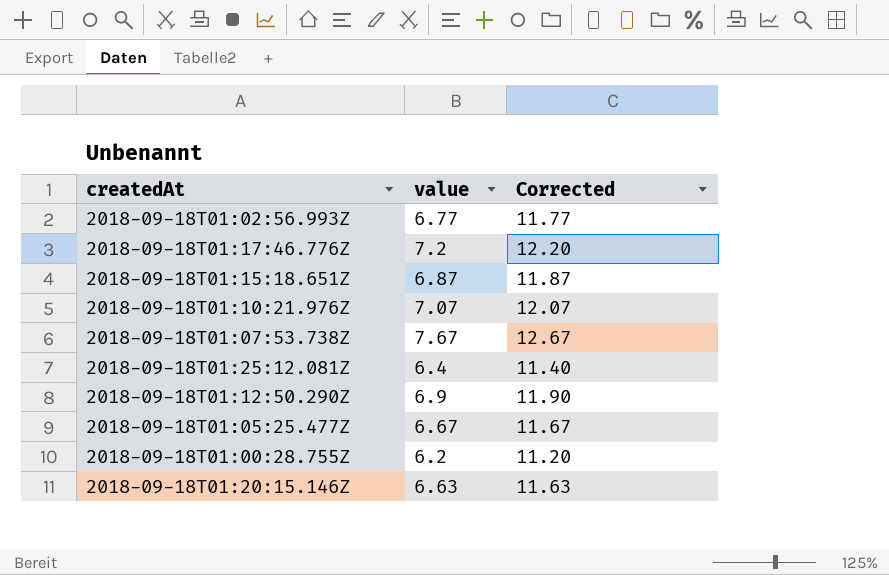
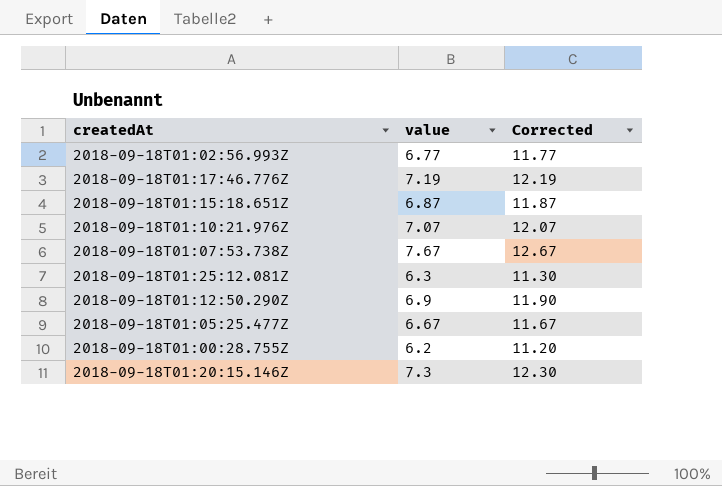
2018-09-18T01:17:46.776Z | value: 7.2 -> 7.19
2018-09-18T01:17:46.776Z | Corrected: 12.20 -> 12.19
2018-09-18T01:25:12.081Z | value: 6.4 -> 6.3
2018-09-18T01:25:12.081Z | Corrected: 11.40 -> 11.30
2018-09-18T01:20:15.146Z | value: 6.63 -> 7.3
2018-09-18T01:20:15.146Z | Corrected: 11.63 -> 12.30

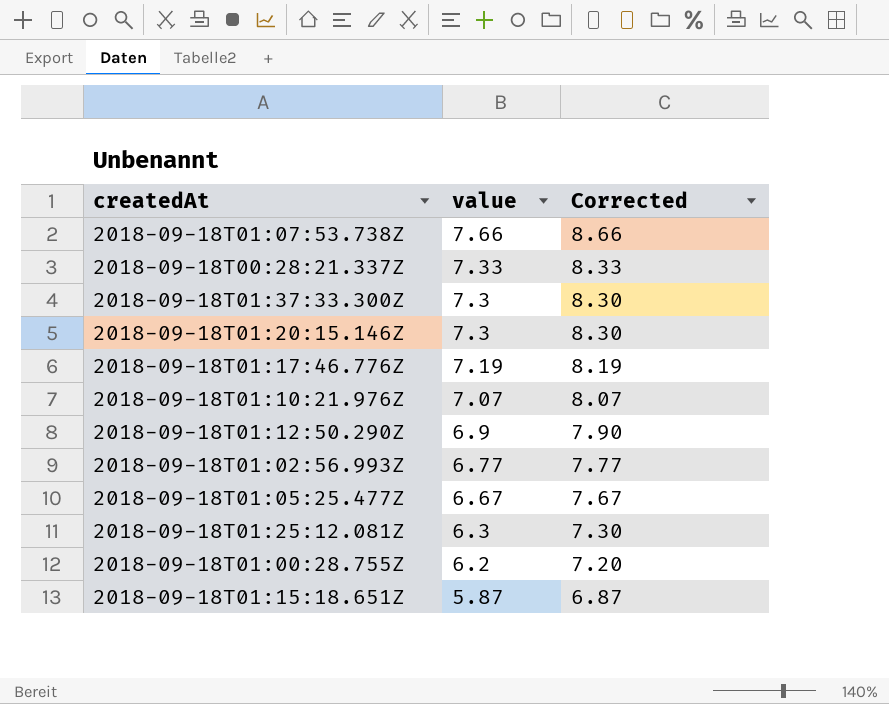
row order: none -> value descending
column Corrected | formula: [value] + 5 -> [value] + 1
2018-09-18T01:07:53.738Z | value: 7.67 -> 7.66
row 2018-09-18T00:28:21.337Z: none -> 7.33 | 8.33
row 2018-09-18T01:37:33.300Z: none -> 7.3 | 8.30
2018-09-18T01:15:18.651Z | value: 6.87 -> 5.87

